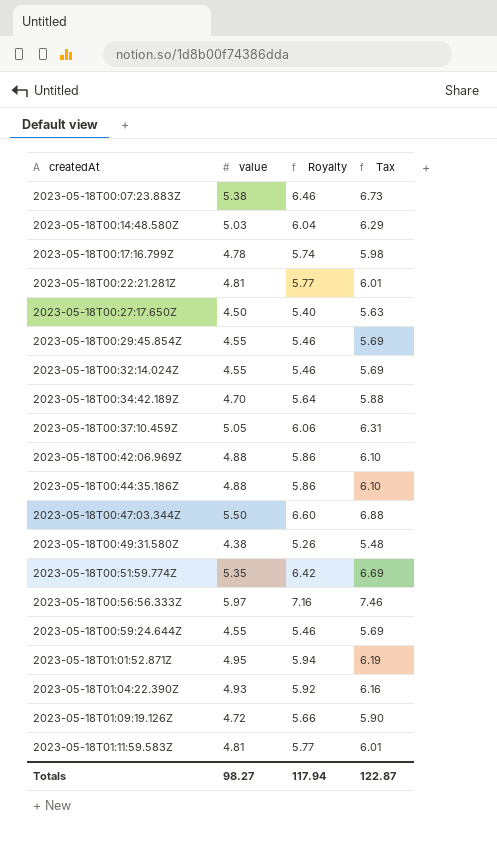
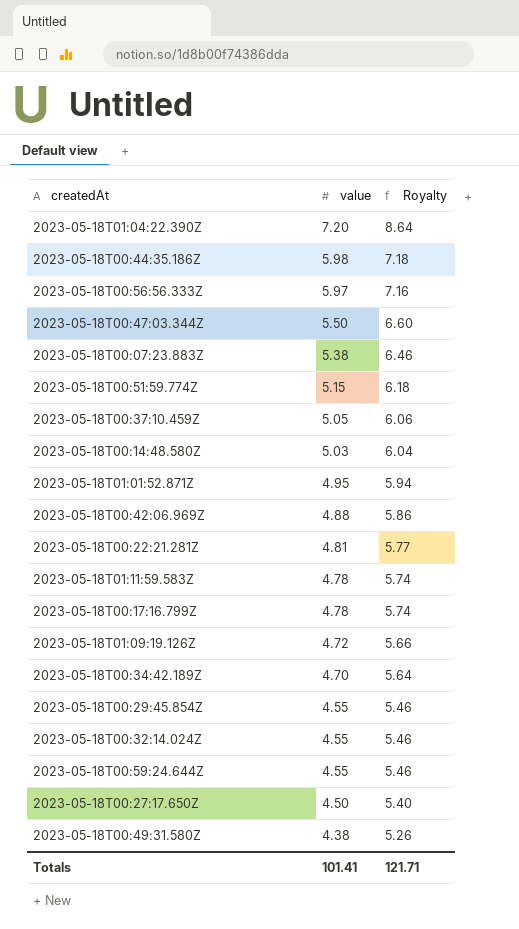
row order: createdAt ascending -> value descending
column Tax | formula: [value] * 1.25 -> none
2023-05-18T01:04:22.390Z | value: 4.93 -> 7.20
2023-05-18T01:04:22.390Z | Royalty: 5.92 -> 8.64
2023-05-18T00:44:35.186Z | value: 4.88 -> 5.98
2023-05-18T00:44:35.186Z | Royalty: 5.86 -> 7.18
2023-05-18T00:51:59.774Z | value: 5.35 -> 5.15
2023-05-18T00:51:59.774Z | Royalty: 6.42 -> 6.18
2023-05-18T01:11:59.583Z | value: 4.81 -> 4.78
2023-05-18T01:11:59.583Z | Royalty: 5.77 -> 5.74
Totals | value: 98.27 -> 101.41
Totals | Royalty: 117.94 -> 121.71

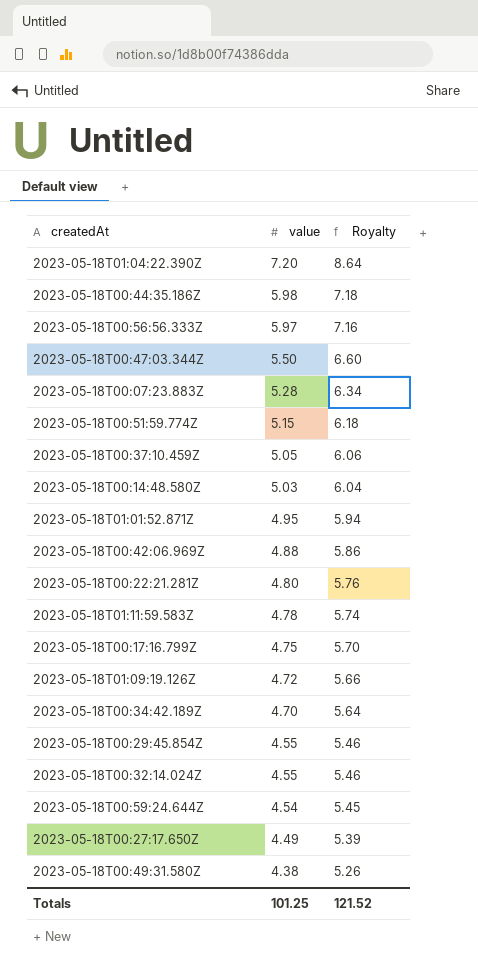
2023-05-18T00:07:23.883Z | value: 5.38 -> 5.28
2023-05-18T00:07:23.883Z | Royalty: 6.46 -> 6.34
2023-05-18T00:22:21.281Z | value: 4.81 -> 4.80
2023-05-18T00:22:21.281Z | Royalty: 5.77 -> 5.76
2023-05-18T00:17:16.799Z | value: 4.78 -> 4.75
2023-05-18T00:17:16.799Z | Royalty: 5.74 -> 5.70
2023-05-18T00:59:24.644Z | value: 4.55 -> 4.54
2023-05-18T00:59:24.644Z | Royalty: 5.46 -> 5.45
2023-05-18T00:27:17.650Z | value: 4.50 -> 4.49
2023-05-18T00:27:17.650Z | Royalty: 5.40 -> 5.39
Totals | value: 101.41 -> 101.25
Totals | Royalty: 121.71 -> 121.52

